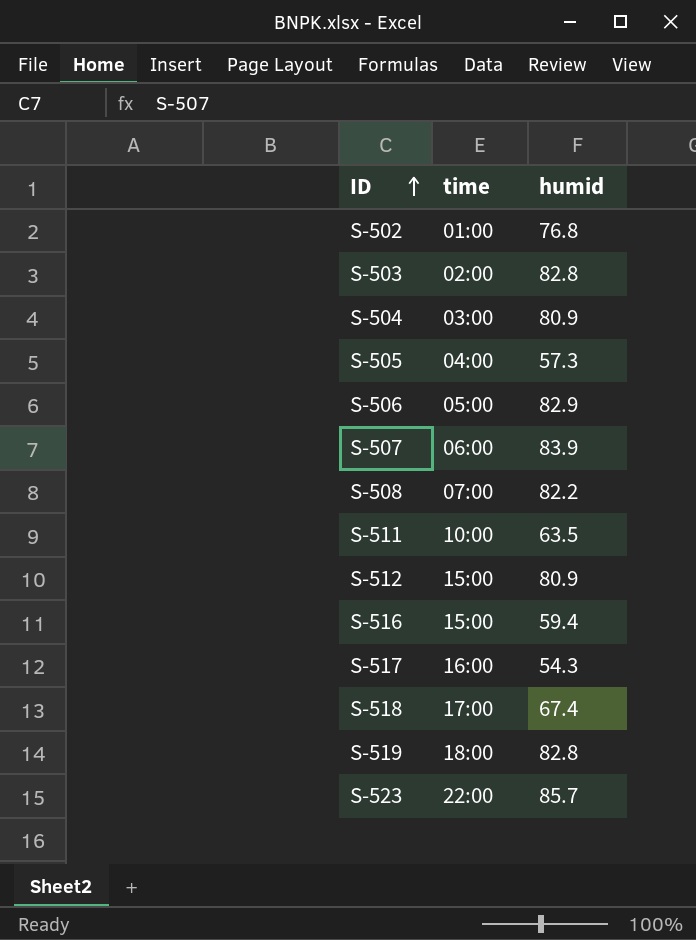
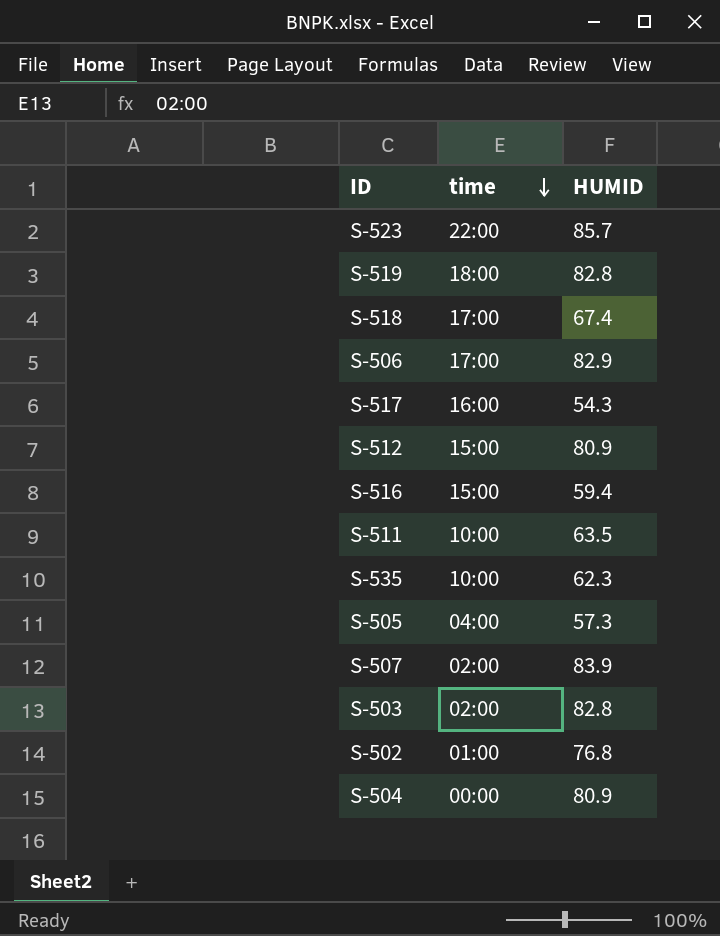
row order: ID ascending -> time descending
column name: humid -> HUMID
row S-508: 07:00 | 82.2 -> none
S-506 | time: 05:00 -> 17:00
row S-535: none -> 10:00 | 62.3
S-507 | time: 06:00 -> 02:00
S-504 | time: 03:00 -> 00:00

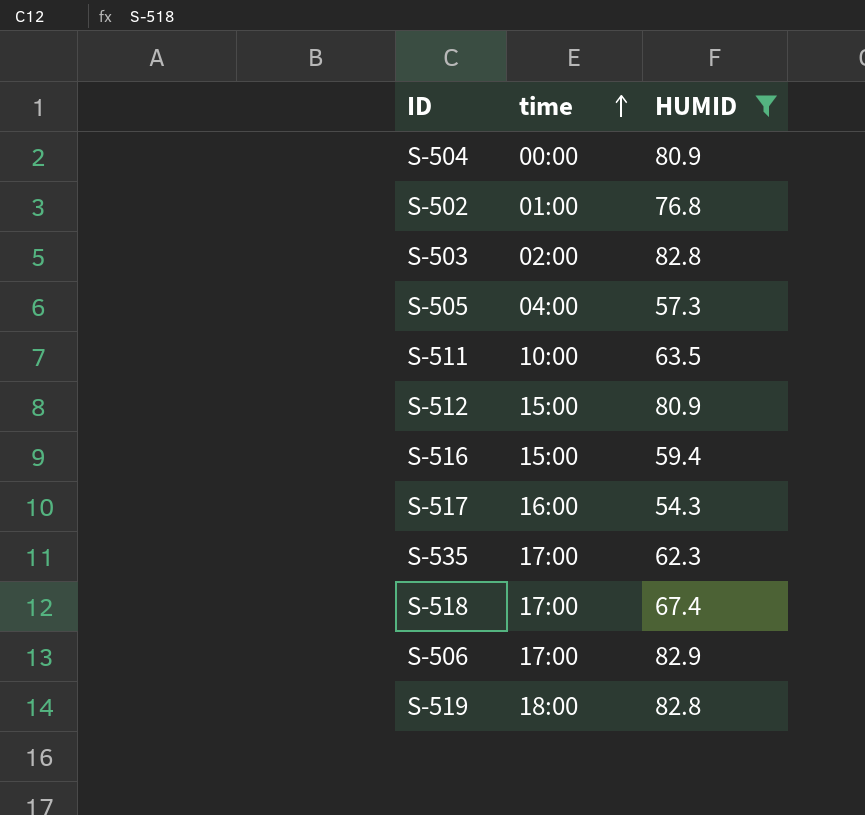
filter: none -> HUMID <= 82.9
row order: time descending -> time ascending
S-535 | time: 10:00 -> 17:00

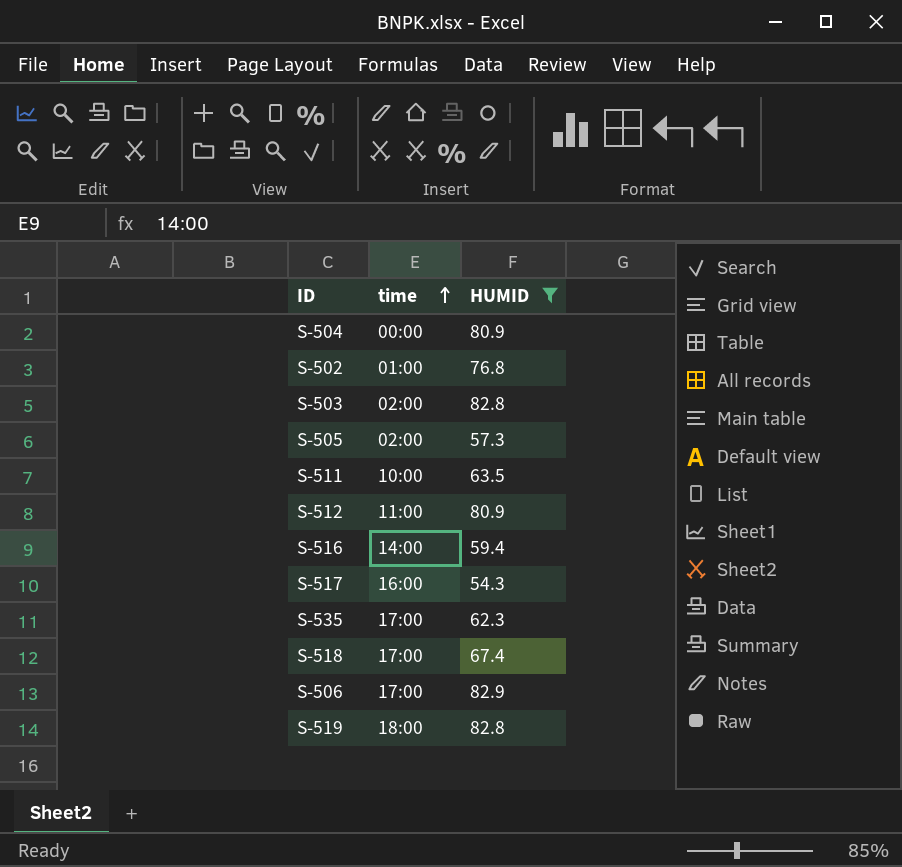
S-505 | time: 04:00 -> 02:00
S-512 | time: 15:00 -> 11:00
S-516 | time: 15:00 -> 14:00

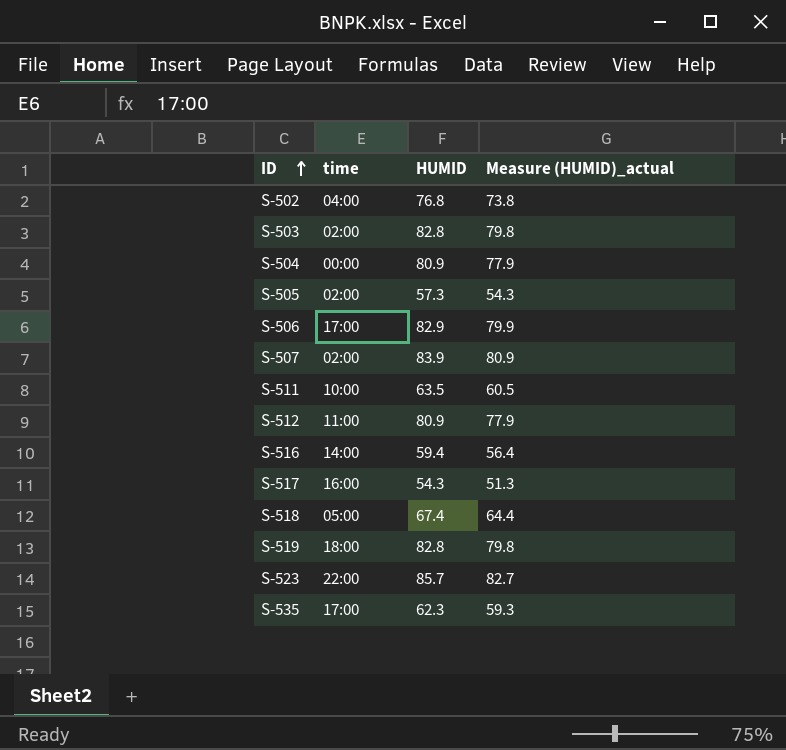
filter: HUMID <= 82.9 -> none
row order: time ascending -> ID ascending
column Measure (HUMID)_actual | formula: none -> [HUMID] - 3
S-502 | time: 01:00 -> 04:00
S-518 | time: 17:00 -> 05:00

